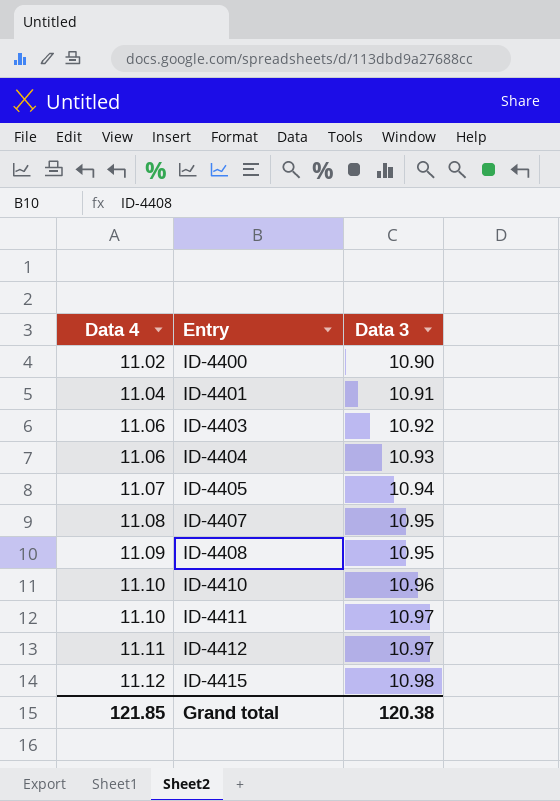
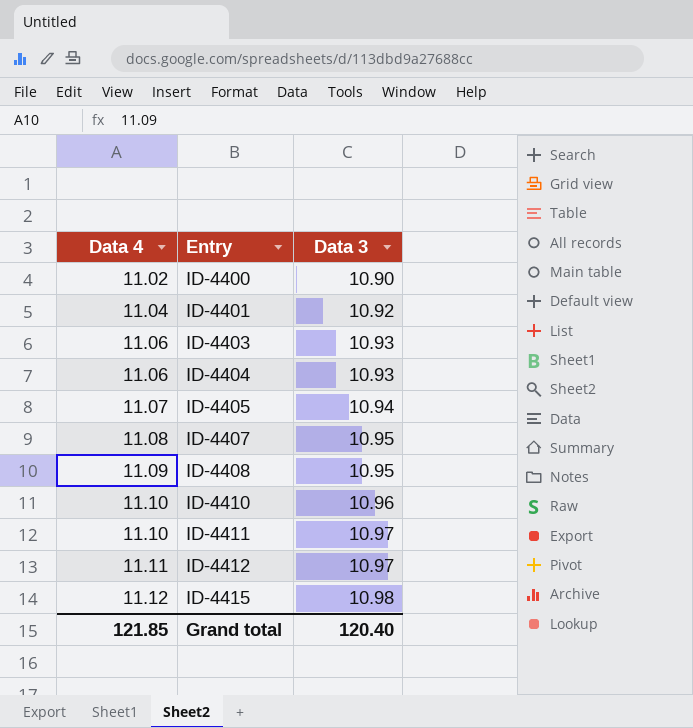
ID-4401 | Data 3: 10.91 -> 10.92
ID-4403 | Data 3: 10.92 -> 10.93
Grand total | Data 3: 120.38 -> 120.40

